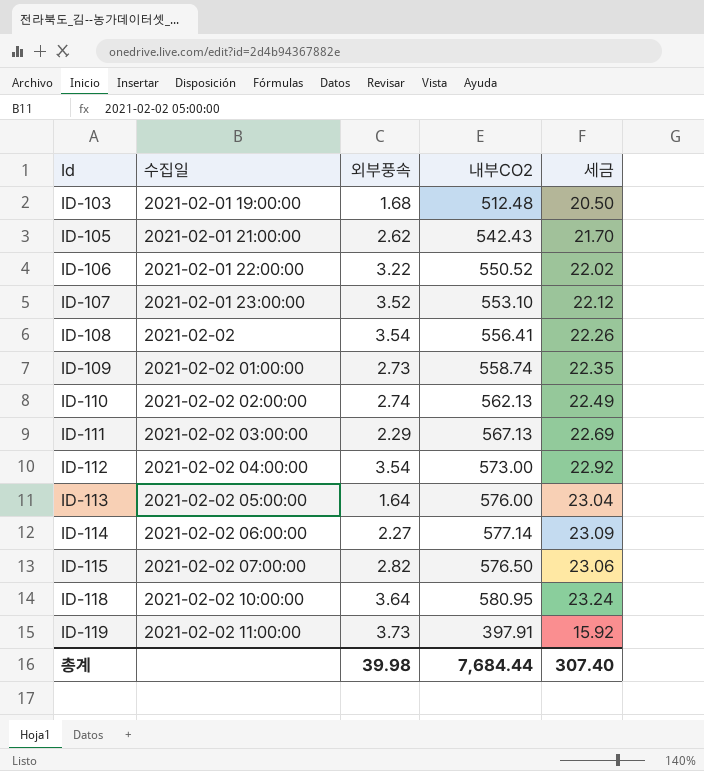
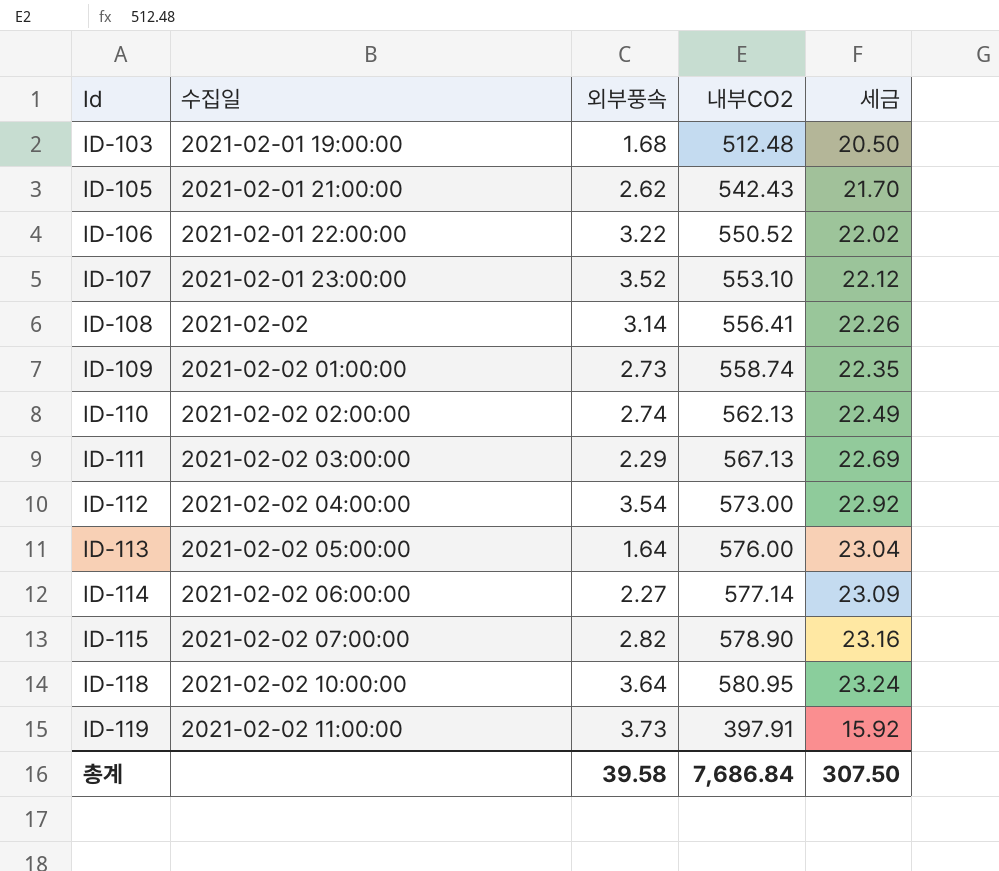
ID-108 | 외부풍속: 3.54 -> 3.14
ID-115 | 내부CO2: 576.50 -> 578.90
ID-115 | 세금: 23.06 -> 23.16
총계 | 외부풍속: 39.98 -> 39.58
총계 | 내부CO2: 7,684.44 -> 7,686.84
총계 | 세금: 307.40 -> 307.50

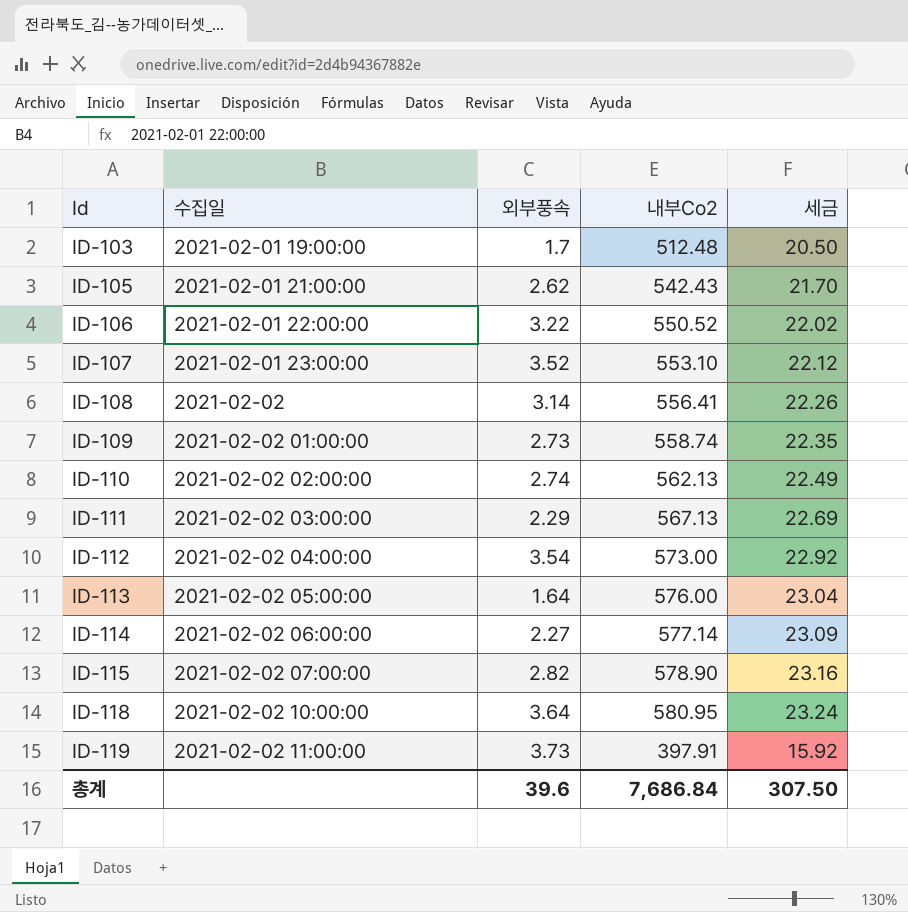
column name: 내부CO2 -> 내부Co2
ID-103 | 외부풍속: 1.68 -> 1.7
총계 | 외부풍속: 39.58 -> 39.6

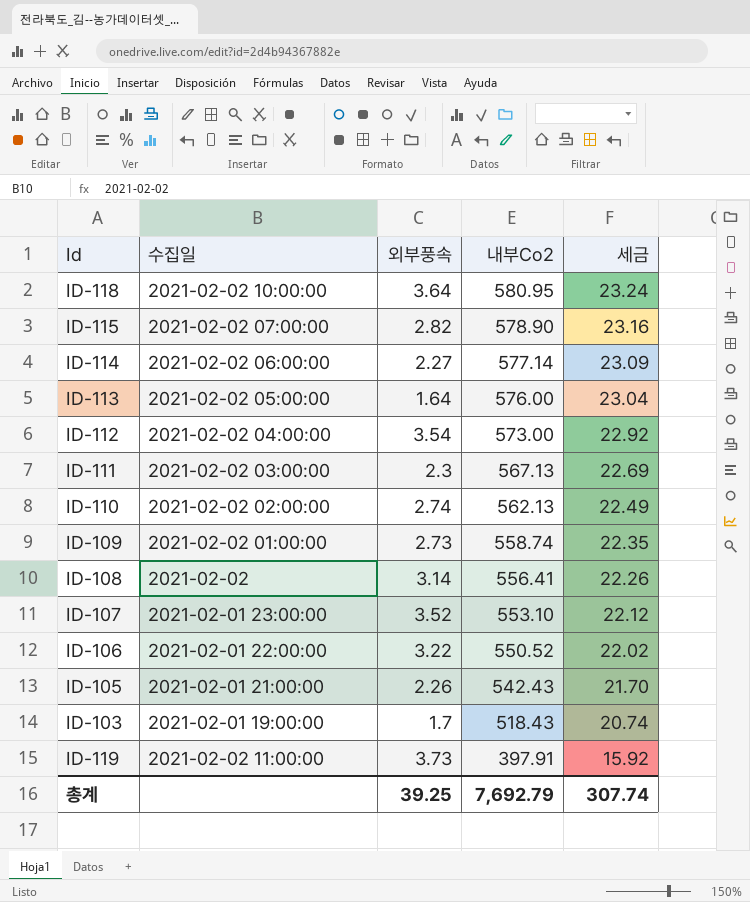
row order: Id ascending -> 내부Co2 descending
ID-111 | 외부풍속: 2.29 -> 2.3
ID-105 | 외부풍속: 2.62 -> 2.26
ID-103 | 내부Co2: 512.48 -> 518.43
ID-103 | 세금: 20.50 -> 20.74
총계 | 외부풍속: 39.6 -> 39.25
총계 | 내부Co2: 7,686.84 -> 7,692.79
총계 | 세금: 307.50 -> 307.74

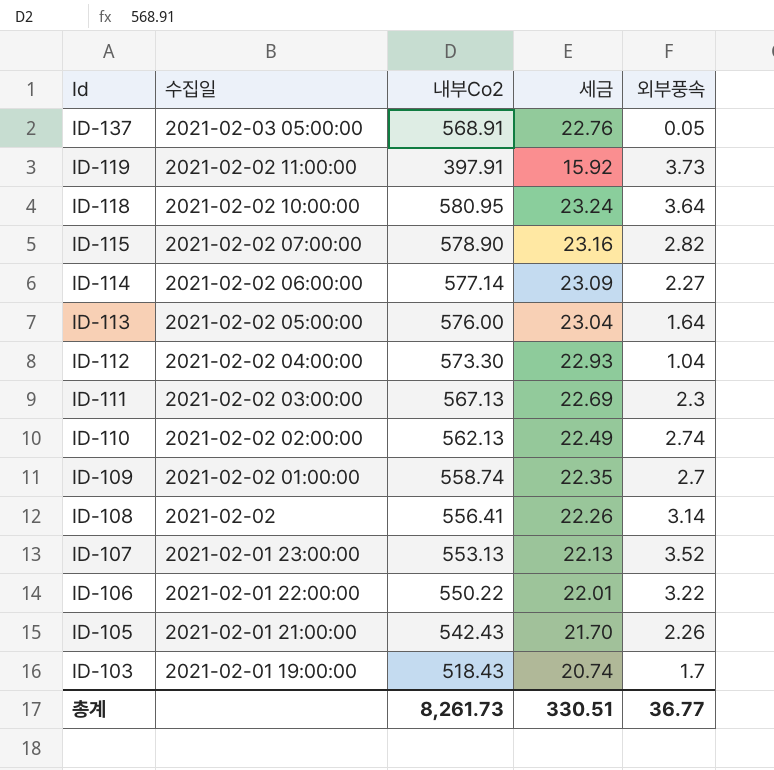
row order: 내부Co2 descending -> Id descending
column 외부풍속 | position: 3 -> 5
row ID-137: none -> 2021-02-03 05:00:00 | 568.91 | 22.76 | 0.05
ID-112 | 내부Co2: 573.00 -> 573.30
ID-112 | 세금: 22.92 -> 22.93
ID-112 | 외부풍속: 3.54 -> 1.04
ID-109 | 외부풍속: 2.73 -> 2.7
ID-107 | 내부Co2: 553.10 -> 553.13
ID-107 | 세금: 22.12 -> 22.13
ID-106 | 내부Co2: 550.52 -> 550.22
ID-106 | 세금: 22.02 -> 22.01
총계 | 내부Co2: 7,692.79 -> 8,261.73
총계 | 세금: 307.74 -> 330.51
총계 | 외부풍속: 39.25 -> 36.77

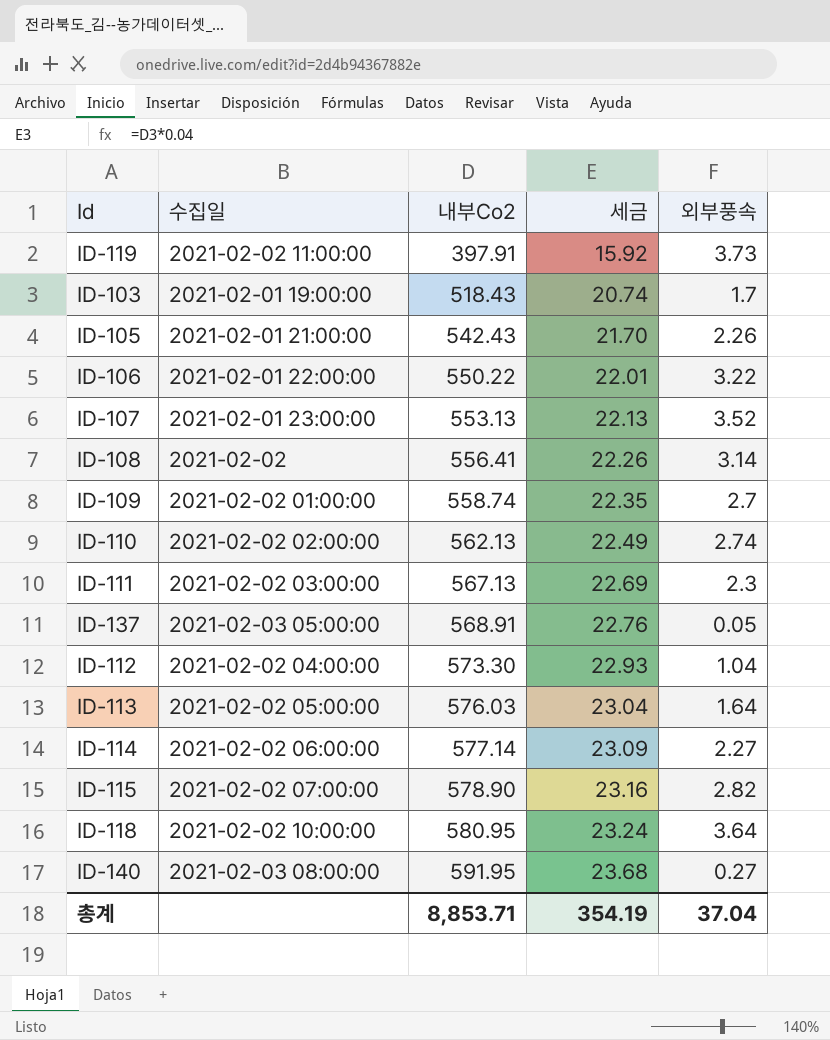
row order: Id descending -> 내부Co2 ascending
ID-113 | 내부Co2: 576.00 -> 576.03
row ID-140: none -> 2021-02-03 08:00:00 | 591.95 | 23.68 | 0.27
총계 | 내부Co2: 8,261.73 -> 8,853.71
총계 | 세금: 330.51 -> 354.19
총계 | 외부풍속: 36.77 -> 37.04

